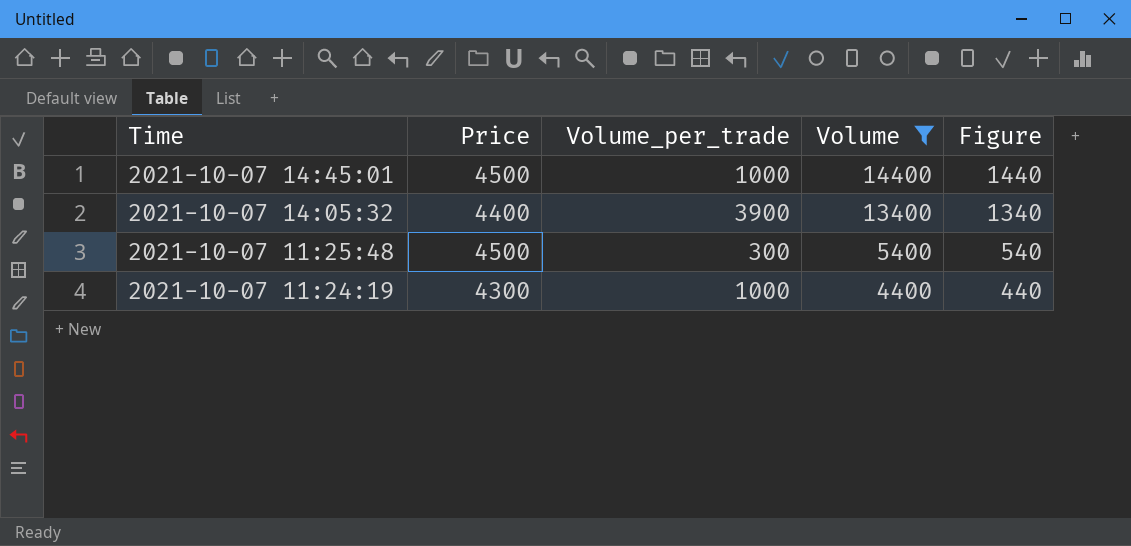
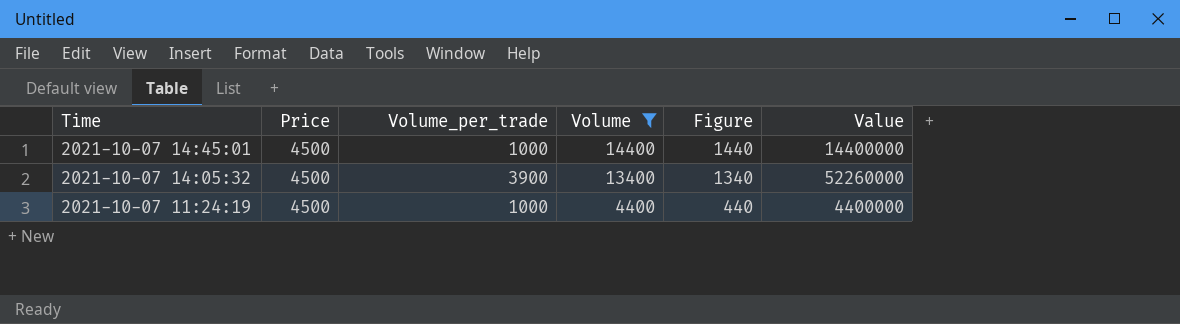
column Value | formula: none -> [Volume_per_trade] * [Volume]
row 2021-10-07 11:25:48: 4500 | 300 | 5400 | 540 -> none
2021-10-07 14:05:32 | Price: 4400 -> 4500
2021-10-07 11:24:19 | Price: 4300 -> 4500

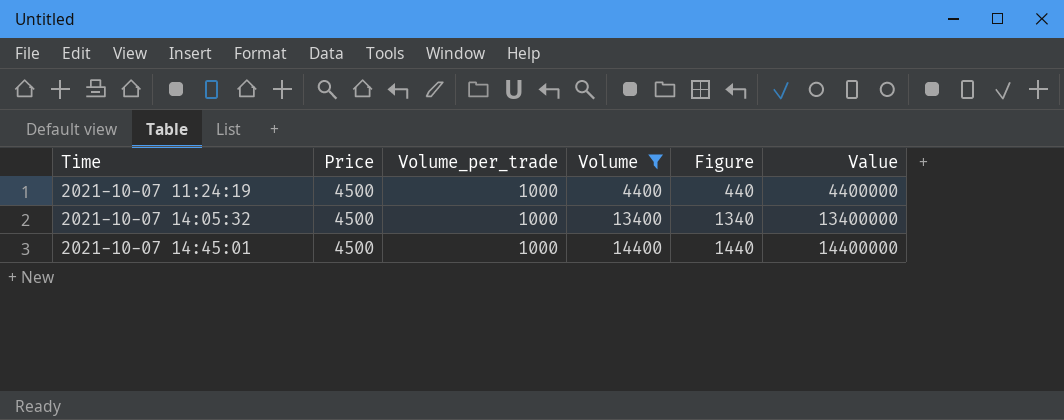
row order: Time descending -> Time ascending
2021-10-07 14:05:32 | Volume_per_trade: 3900 -> 1000
2021-10-07 14:05:32 | Value: 52260000 -> 13400000

